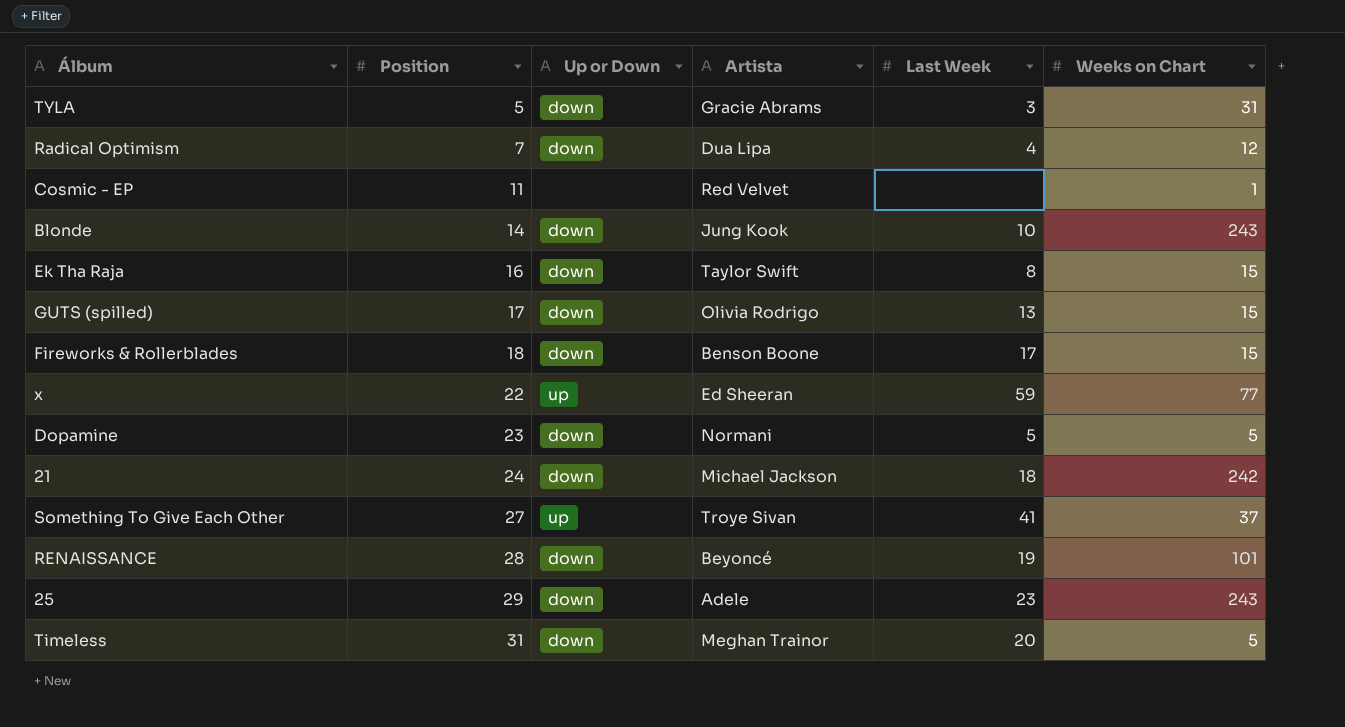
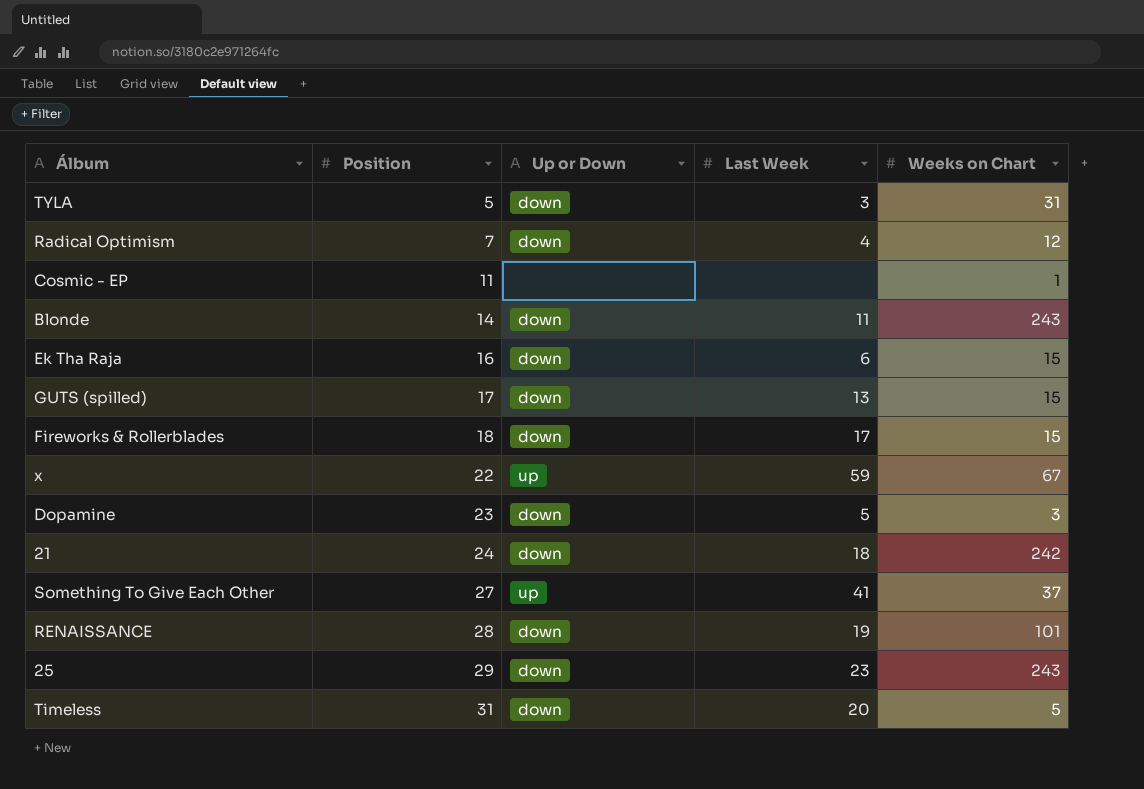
column Artista | position: 4 -> none
Blonde | Last Week: 10 -> 11
Ek Tha Raja | Last Week: 8 -> 6
x | Weeks on Chart: 77 -> 67
Dopamine | Weeks on Chart: 5 -> 3

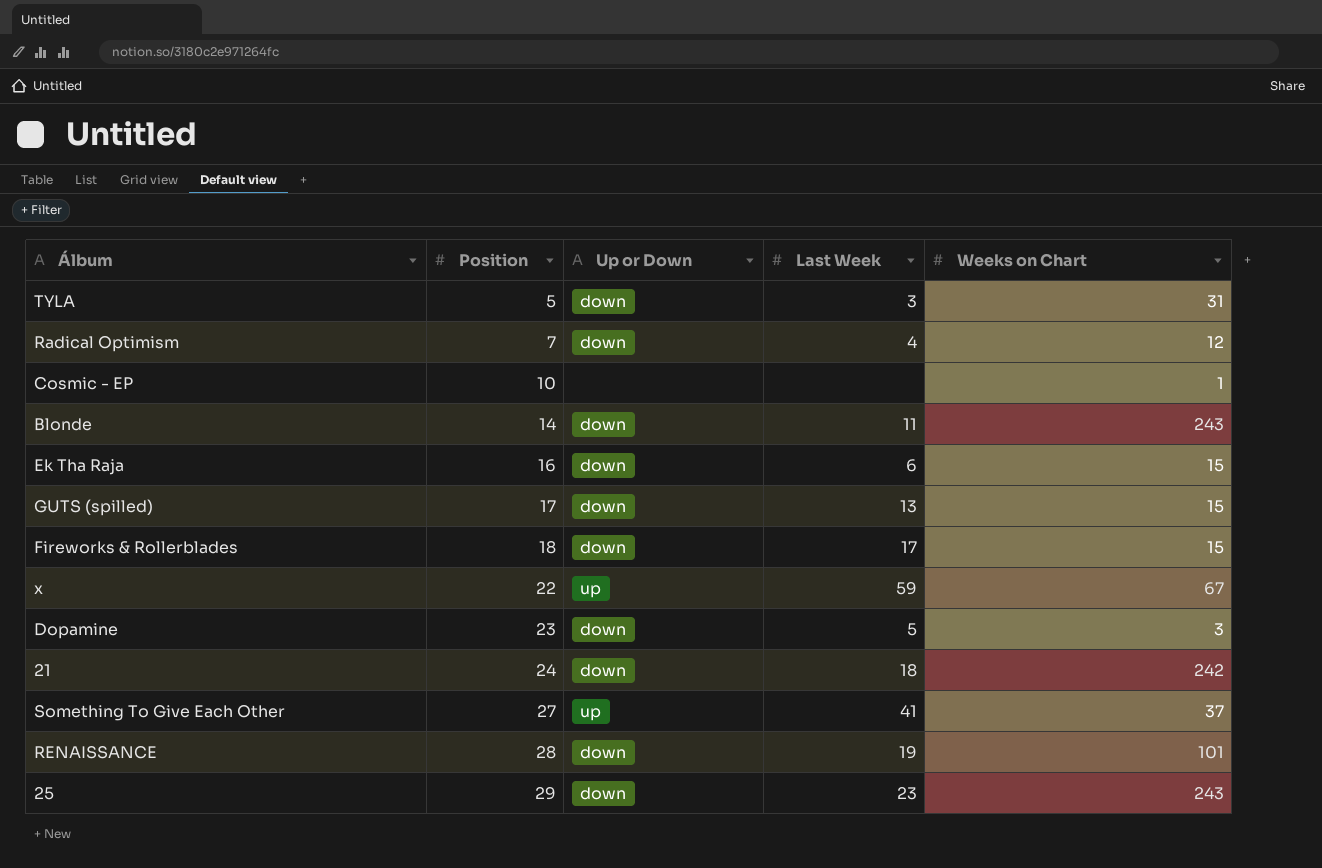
row Timeless: 31 | down | 20 | 5 -> none
Cosmic - EP | Position: 11 -> 10

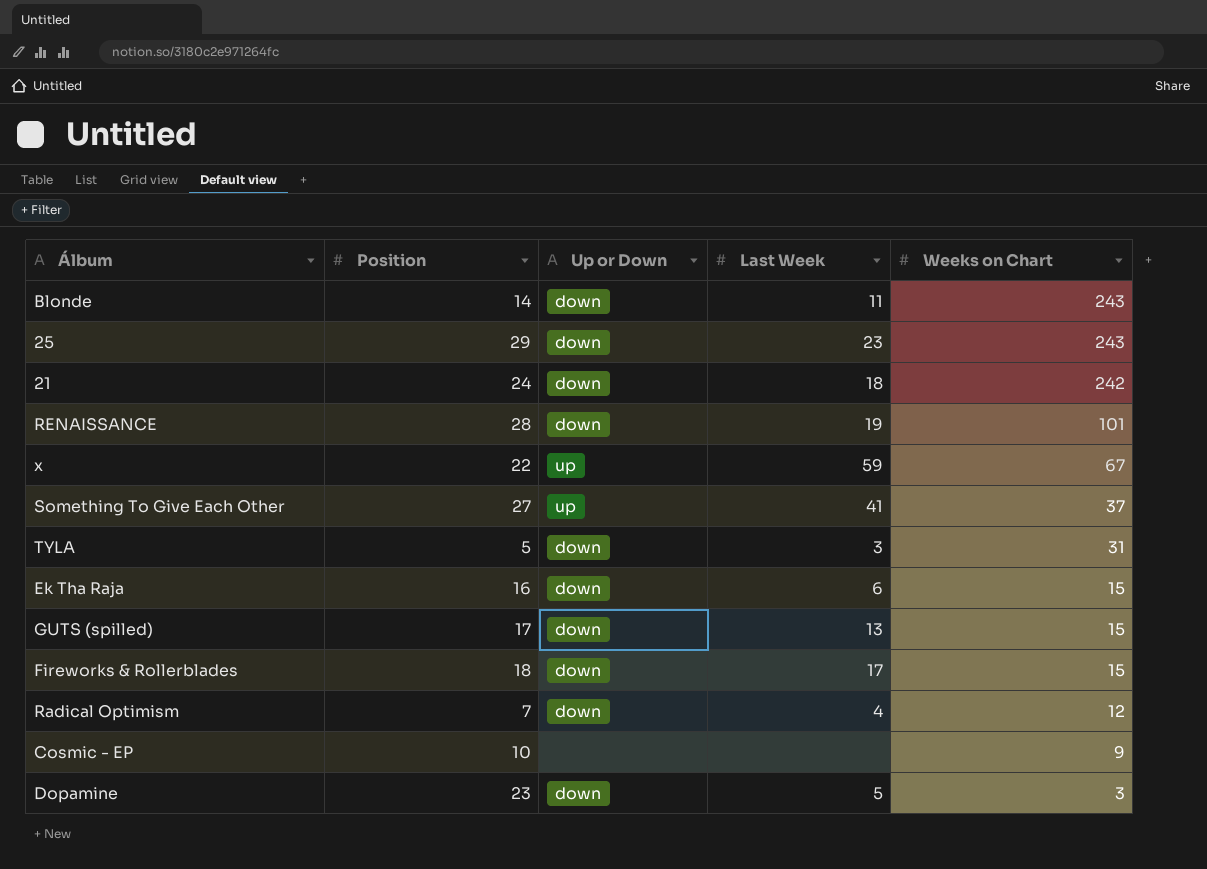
row order: Position ascending -> Weeks on Chart descending
Cosmic - EP | Weeks on Chart: 1 -> 9

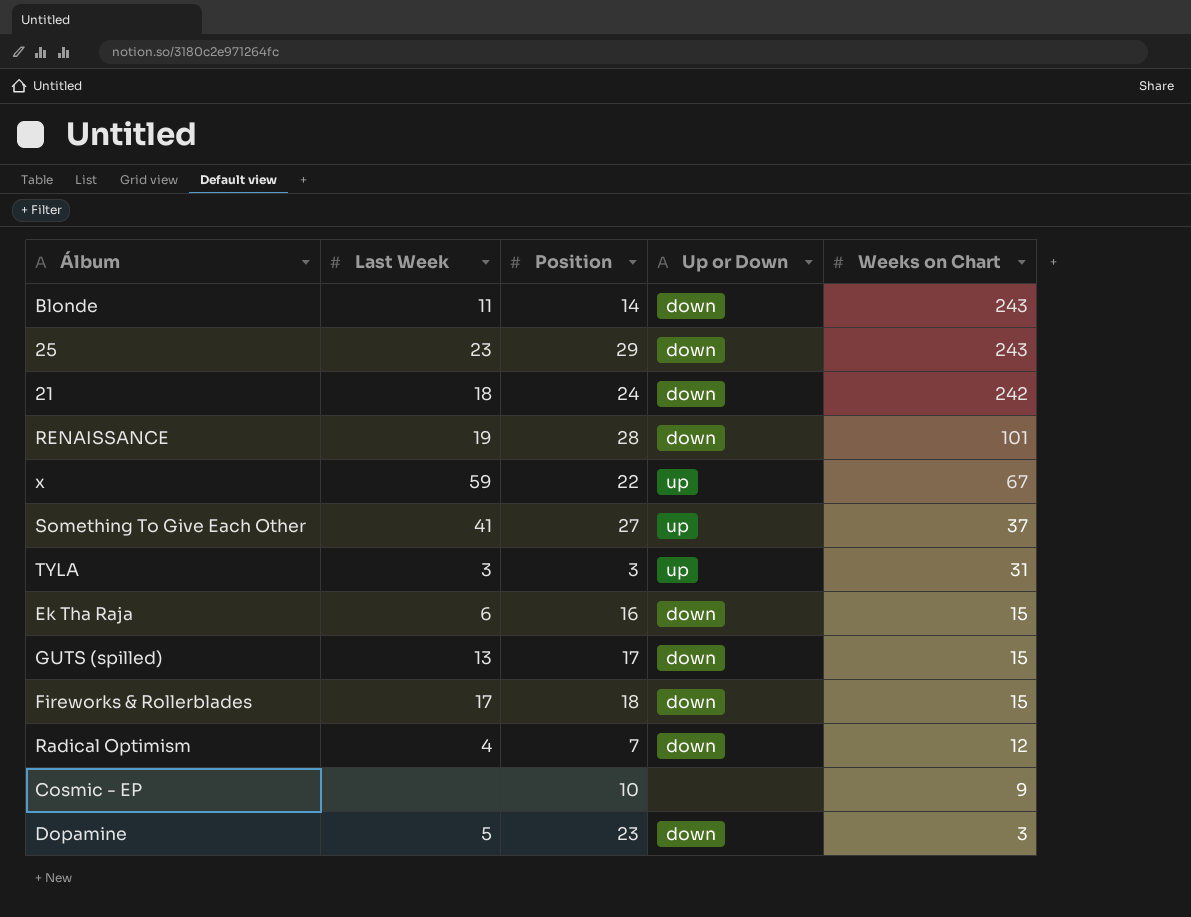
column Last Week | position: 4 -> 2
TYLA | Position: 5 -> 3
TYLA | Up or Down: down -> up

